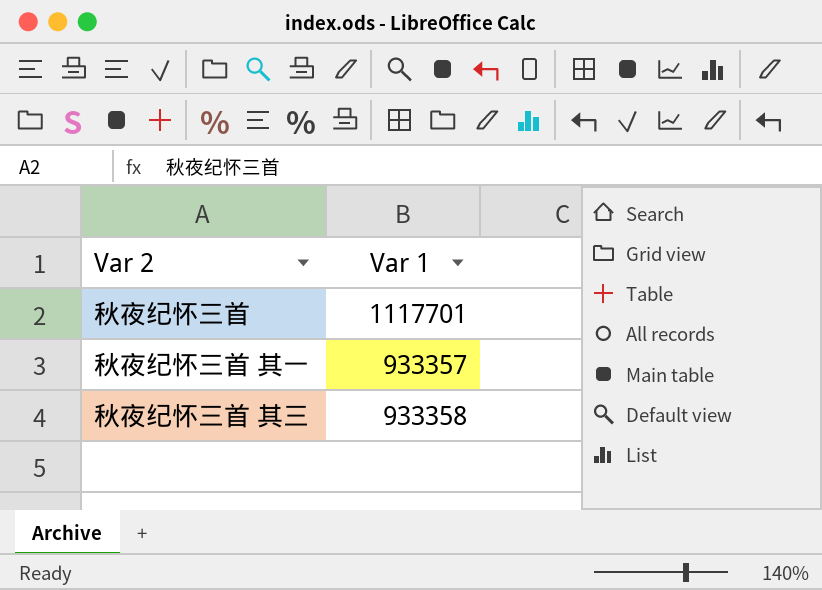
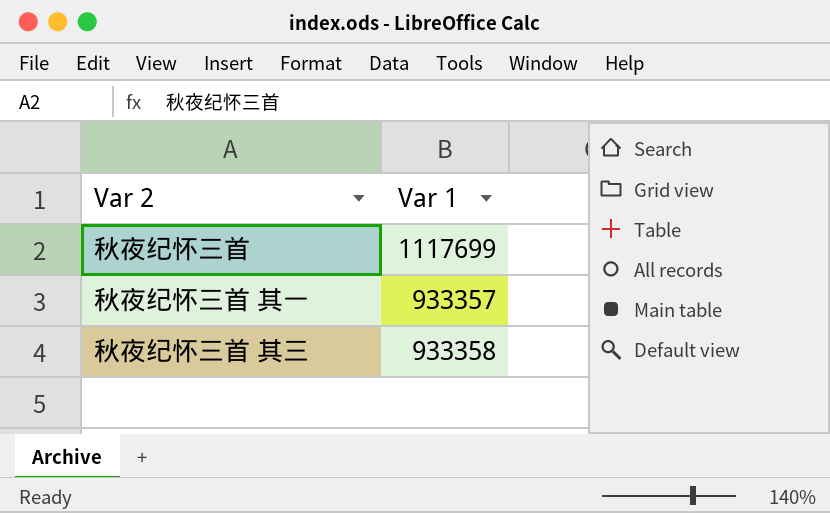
秋夜纪怀三首 | Var 1: 1117701 -> 1117699

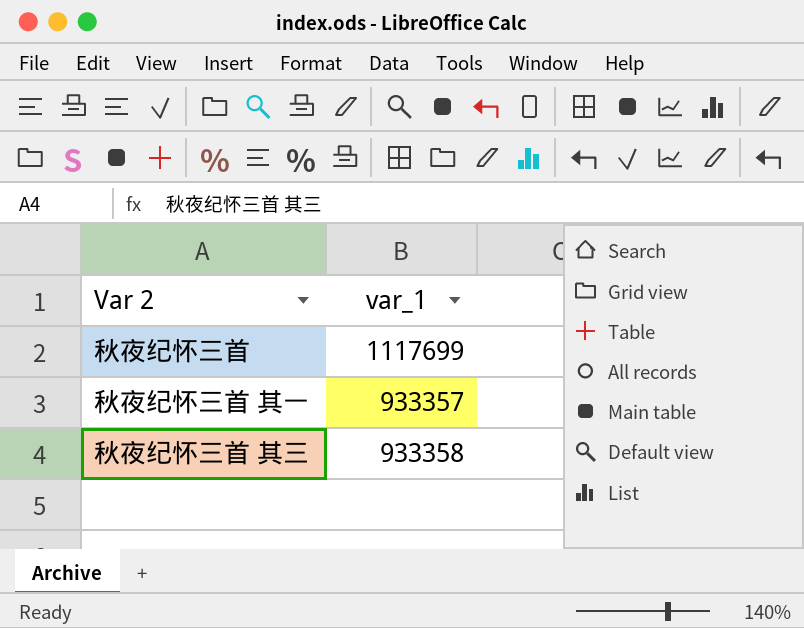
column name: Var 1 -> var_1

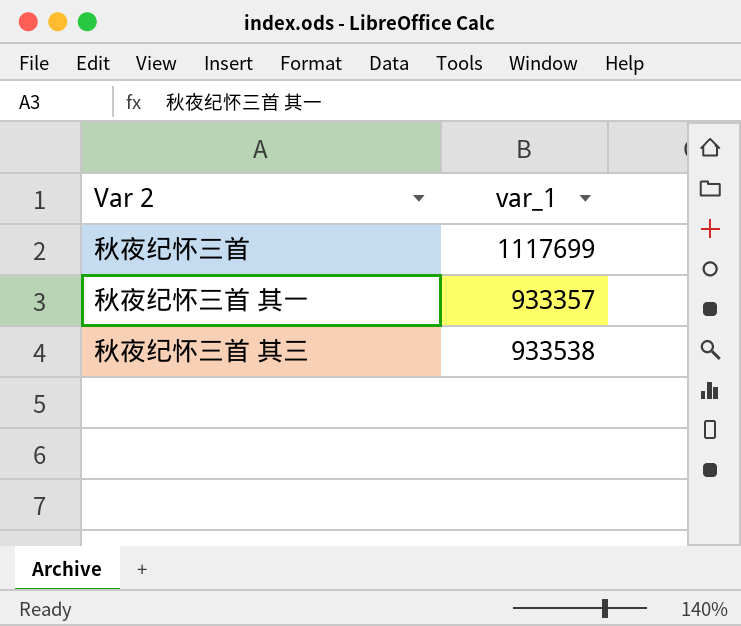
秋夜纪怀三首 其三 | var_1: 933358 -> 933538

